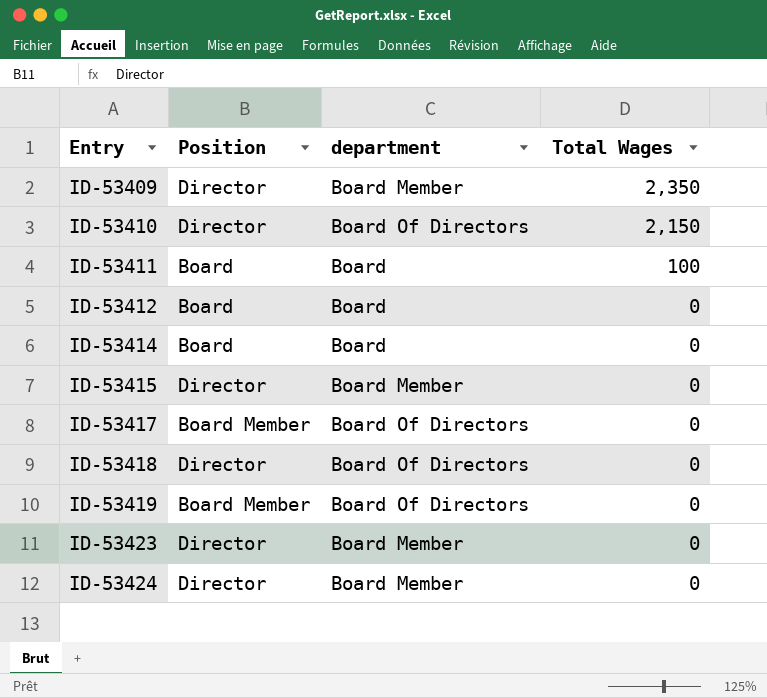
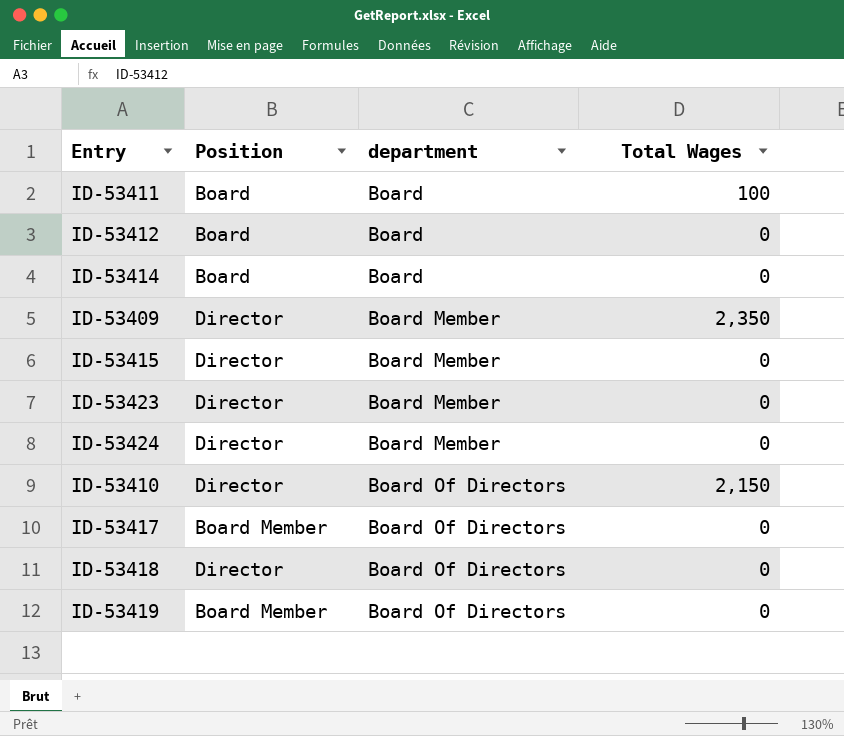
row order: Entry ascending -> department ascending

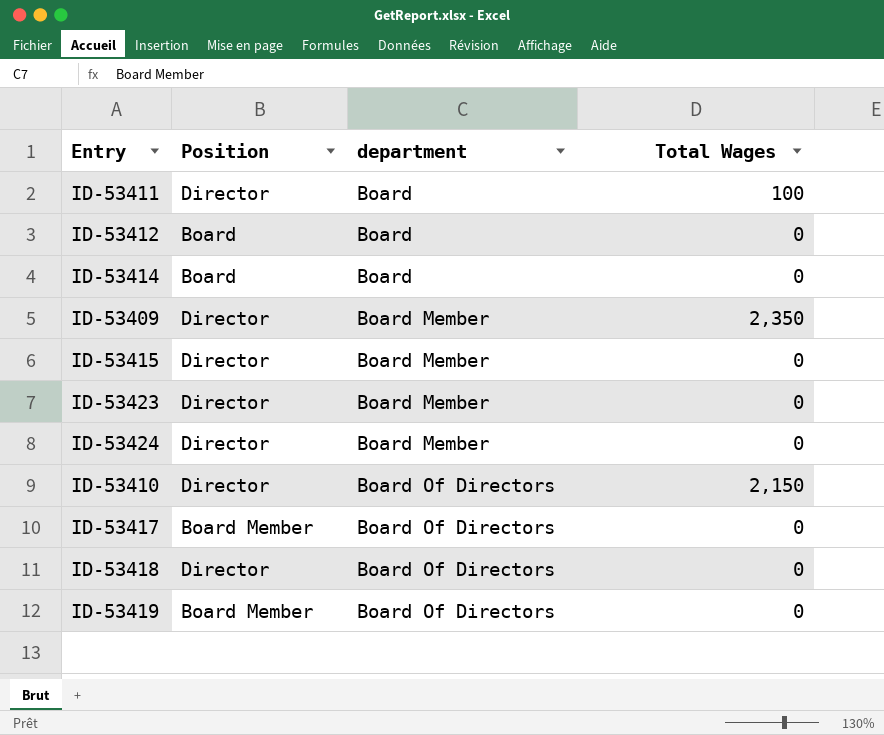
ID-53411 | Position: Board -> Director

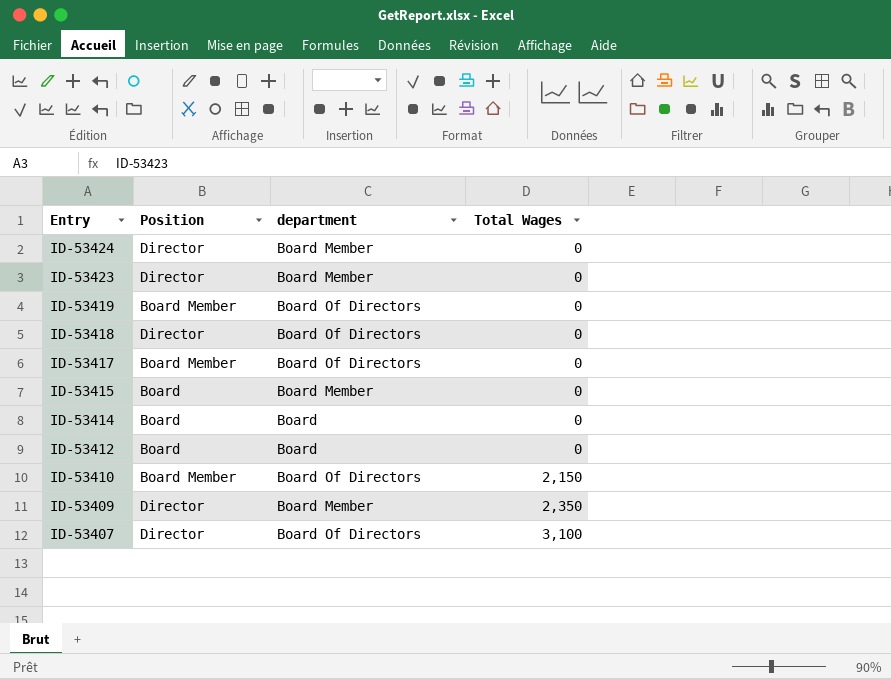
row order: department ascending -> Entry descending
row ID-53411: Director | Board | 100 -> none
ID-53415 | Position: Director -> Board
ID-53410 | Position: Director -> Board Member
row ID-53407: none -> Director | Board Of Directors | 3,100

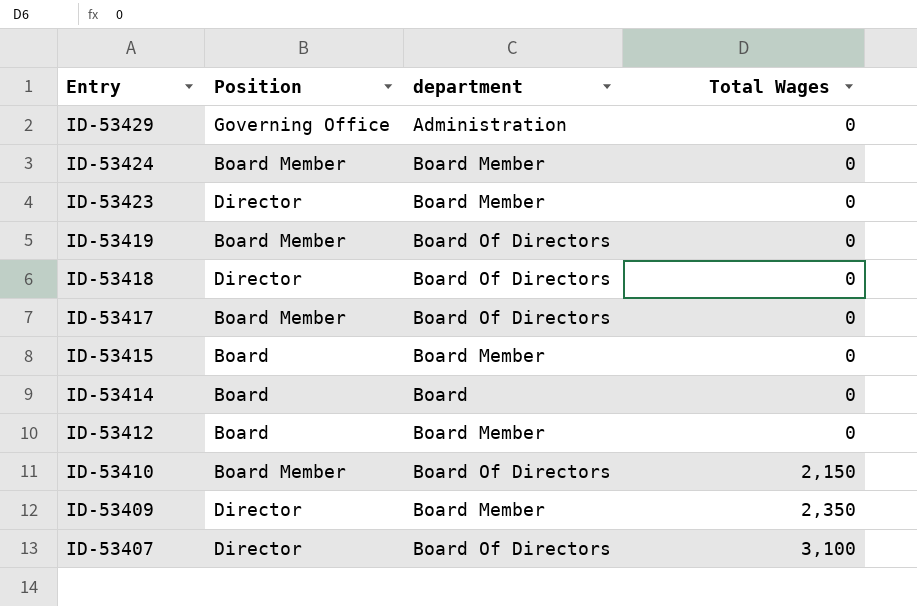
row ID-53429: none -> Governing Office | Administration | 0
ID-53424 | Position: Director -> Board Member
ID-53412 | department: Board -> Board Member

